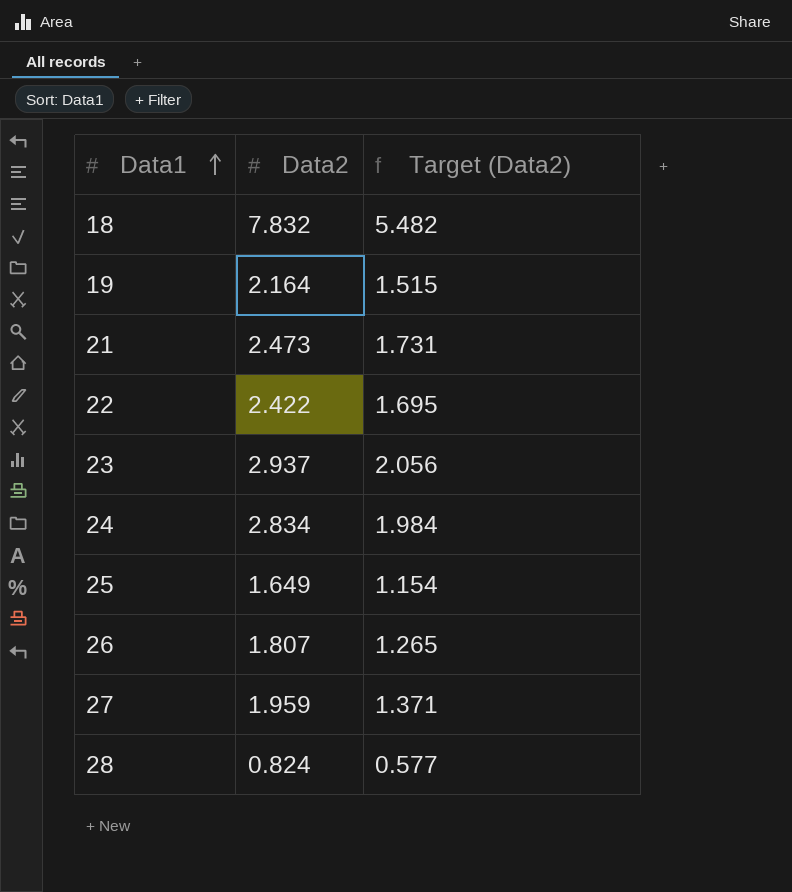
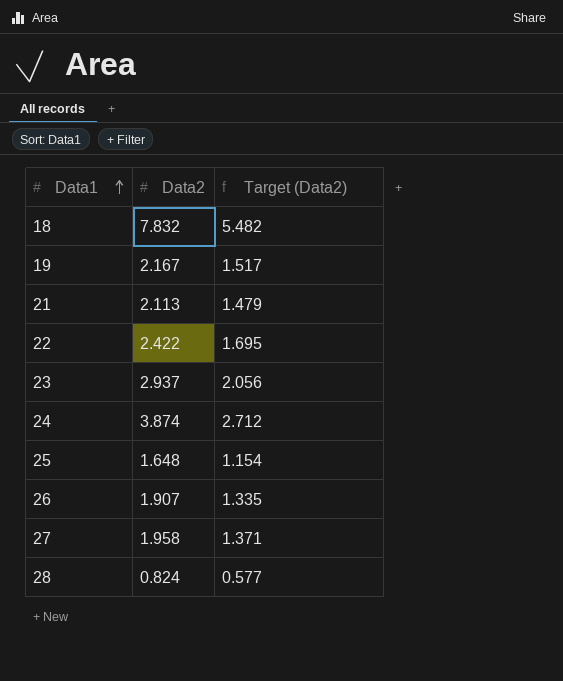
19 | Data2: 2.164 -> 2.167
19 | Target (Data2): 1.515 -> 1.517
21 | Data2: 2.473 -> 2.113
21 | Target (Data2): 1.731 -> 1.479
24 | Data2: 2.834 -> 3.874
24 | Target (Data2): 1.984 -> 2.712
25 | Data2: 1.649 -> 1.648
26 | Data2: 1.807 -> 1.907
26 | Target (Data2): 1.265 -> 1.335
27 | Data2: 1.959 -> 1.958

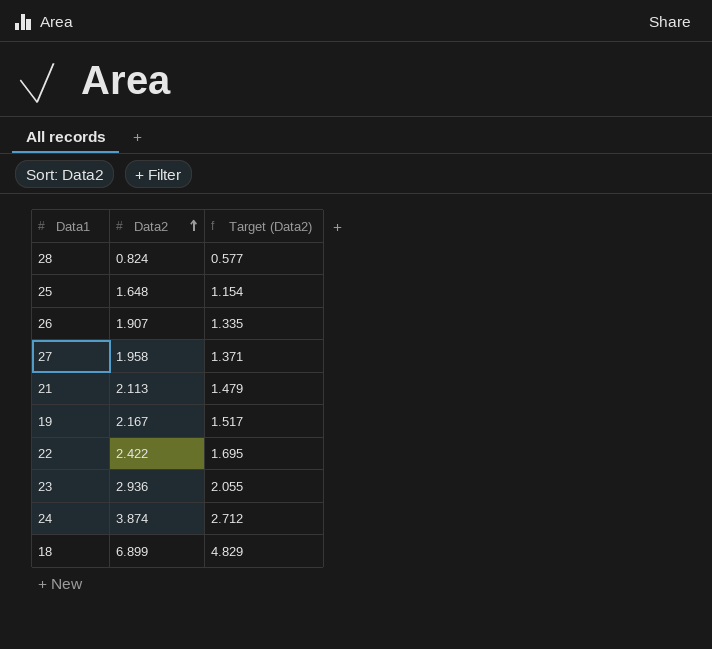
row order: Data1 ascending -> Data2 ascending
23 | Data2: 2.937 -> 2.936
23 | Target (Data2): 2.056 -> 2.055
18 | Data2: 7.832 -> 6.899
18 | Target (Data2): 5.482 -> 4.829

